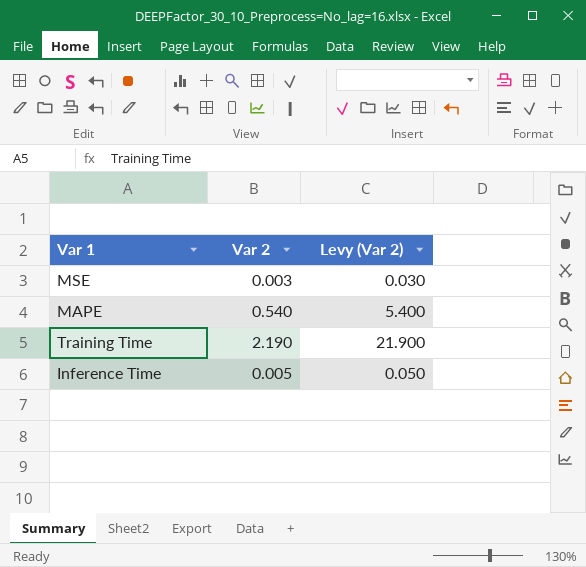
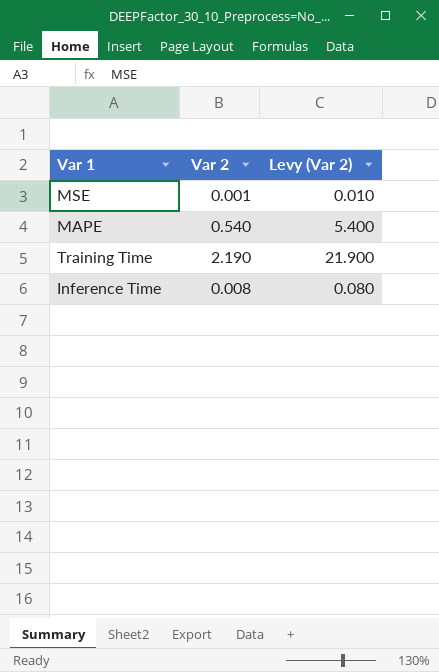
MSE | Var 2: 0.003 -> 0.001
MSE | Levy (Var 2): 0.030 -> 0.010
Inference Time | Var 2: 0.005 -> 0.008
Inference Time | Levy (Var 2): 0.050 -> 0.080

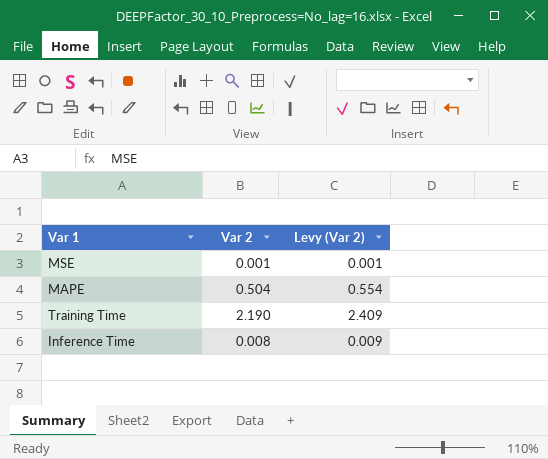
column Levy (Var 2) | formula: [Var 2] * 10 -> [Var 2] * 1.1
MAPE | Var 2: 0.540 -> 0.504

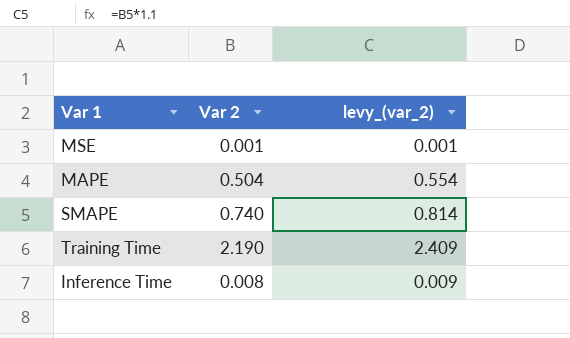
column name: Levy (Var 2) -> levy_(var_2)
row SMAPE: none -> 0.740 | 0.814

